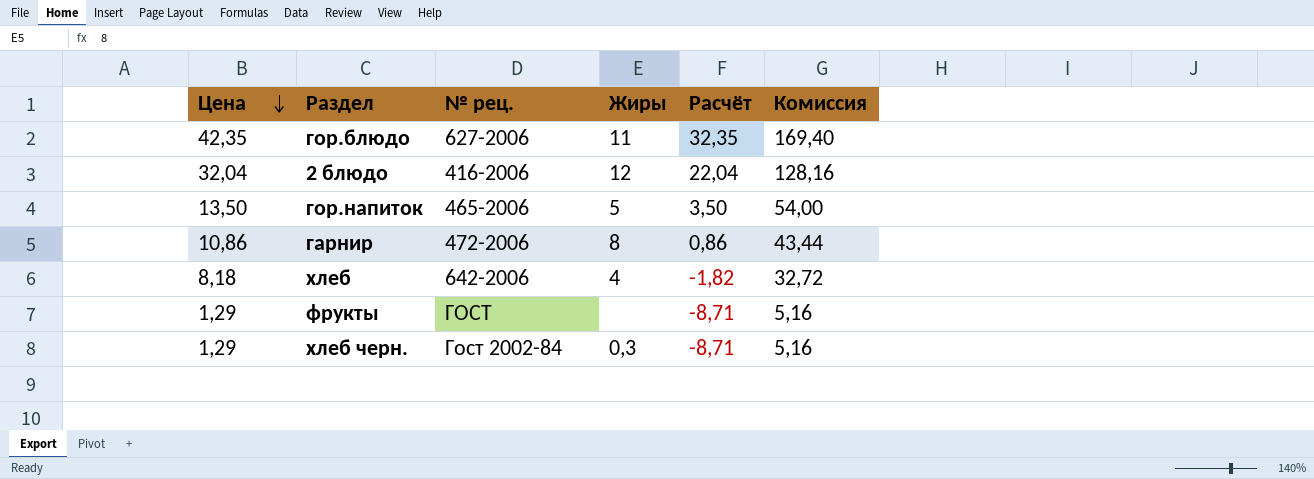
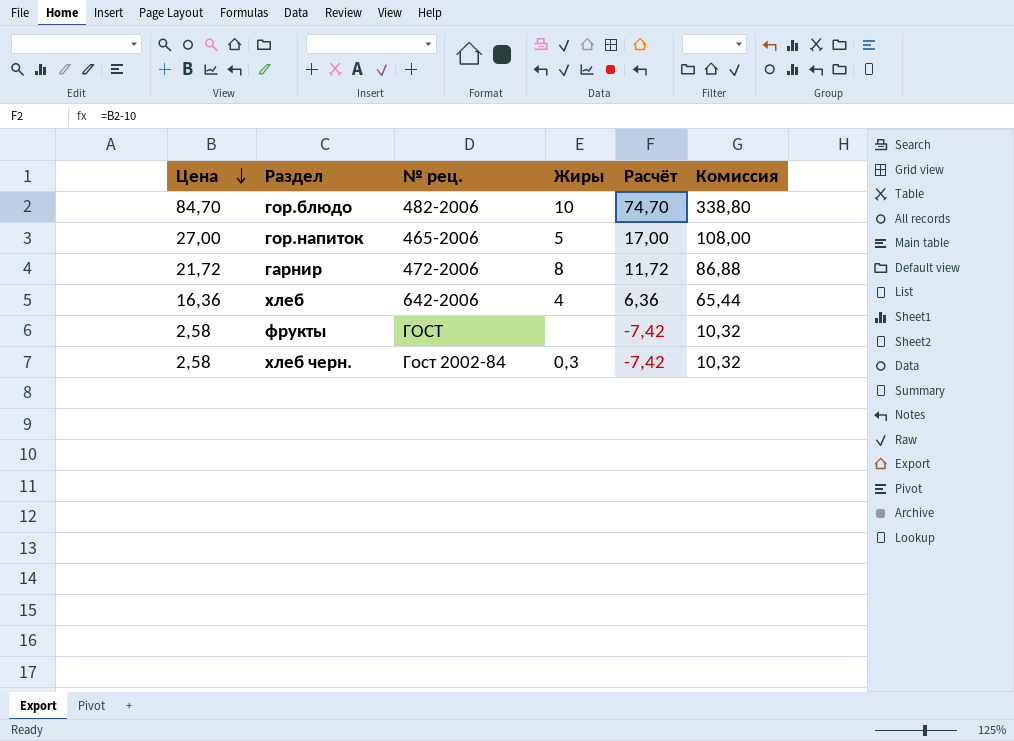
row 2 блюдо: 32,04 | 416-2006 | 12 | 22,04 | 128,16 -> none
гор.блюдо | Цена: 42,35 -> 84,70
гор.блюдо | № рец.: 627-2006 -> 482-2006
гор.блюдо | Жиры: 11 -> 10
гор.блюдо | Расчёт: 32,35 -> 74,70
гор.блюдо | Комиссия: 169,40 -> 338,80
гор.напиток | Цена: 13,50 -> 27,00
гор.напиток | Расчёт: 3,50 -> 17,00
гор.напиток | Комиссия: 54,00 -> 108,00
гарнир | Цена: 10,86 -> 21,72
гарнир | Расчёт: 0,86 -> 11,72
гарнир | Комиссия: 43,44 -> 86,88
хлеб | Цена: 8,18 -> 16,36
хлеб | Расчёт: -1,82 -> 6,36
хлеб | Комиссия: 32,72 -> 65,44
фрукты | Цена: 1,29 -> 2,58
фрукты | Расчёт: -8,71 -> -7,42
фрукты | Комиссия: 5,16 -> 10,32
хлеб черн. | Цена: 1,29 -> 2,58
хлеб черн. | Расчёт: -8,71 -> -7,42
хлеб черн. | Комиссия: 5,16 -> 10,32

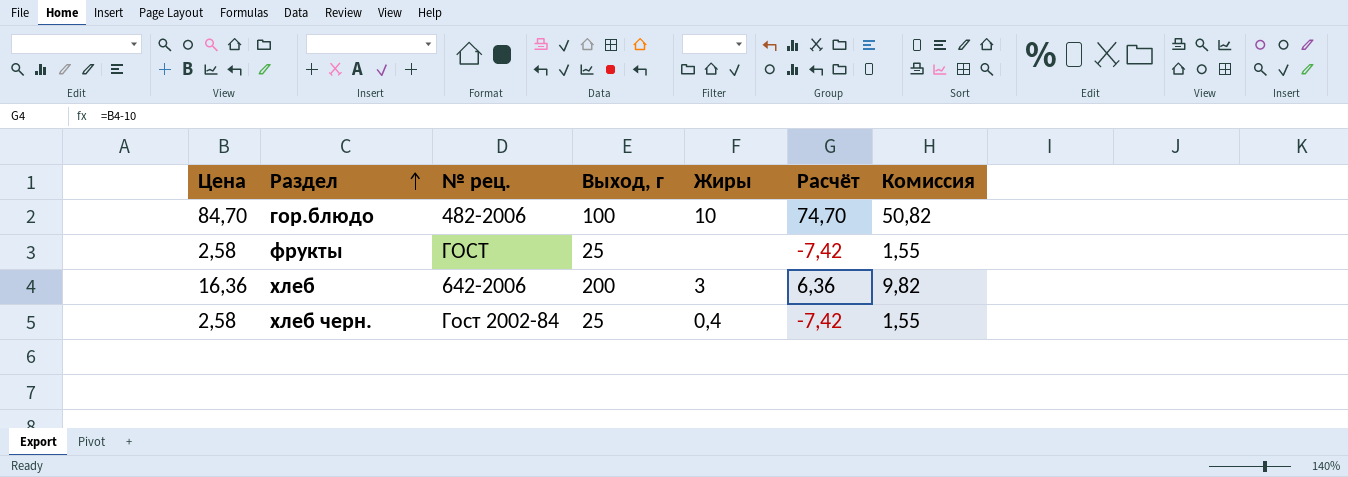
row order: Цена descending -> Раздел ascending
column Выход, г | position: none -> 4
column Комиссия | formula: [Цена] * 4 -> [Цена] * 0,6
row гор.напиток: 27,00 | 465-2006 | 5 | 17,00 | 108,00 -> none
row гарнир: 21,72 | 472-2006 | 8 | 11,72 | 86,88 -> none
хлеб | Жиры: 4 -> 3
хлеб черн. | Жиры: 0,3 -> 0,4

